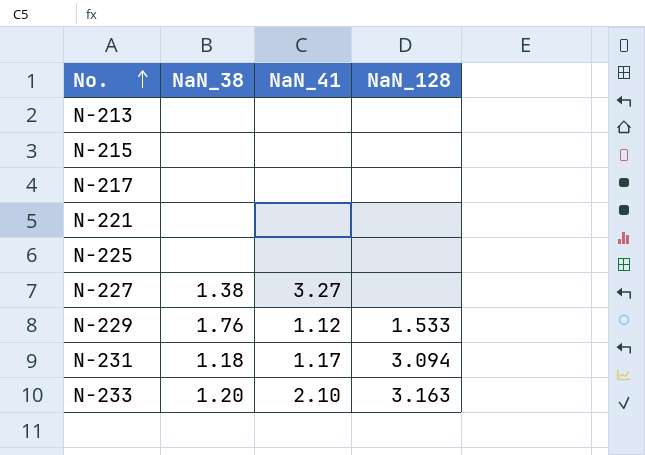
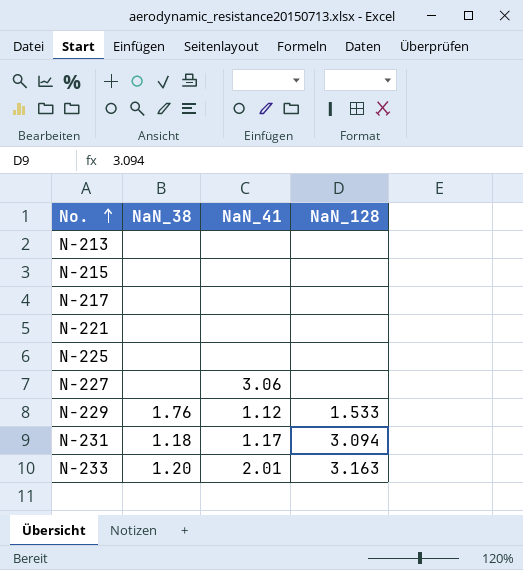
N-227 | NaN_38: 1.38 -> none
N-227 | NaN_41: 3.27 -> 3.06
N-233 | NaN_41: 2.10 -> 2.01

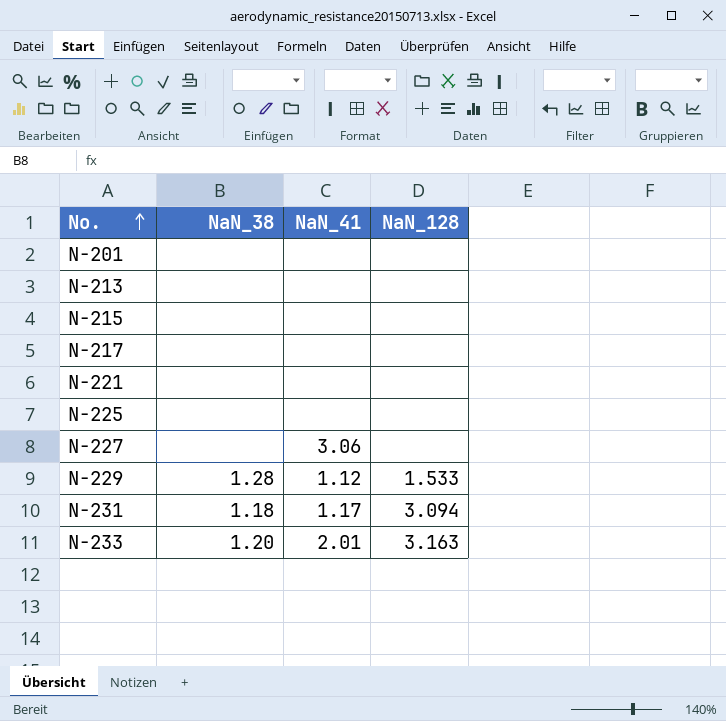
row N-201: none -> none | none | none
N-229 | NaN_38: 1.76 -> 1.28

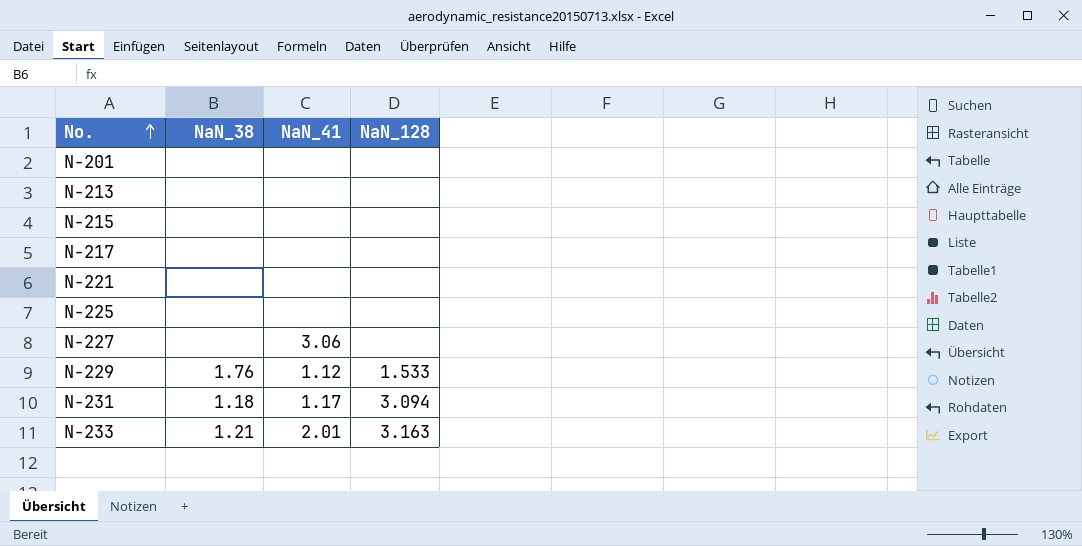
N-229 | NaN_38: 1.28 -> 1.76
N-233 | NaN_38: 1.20 -> 1.21

